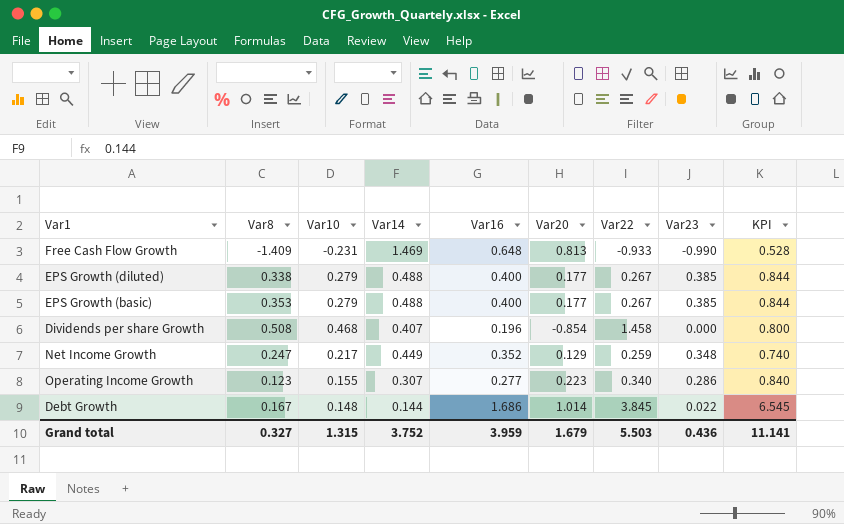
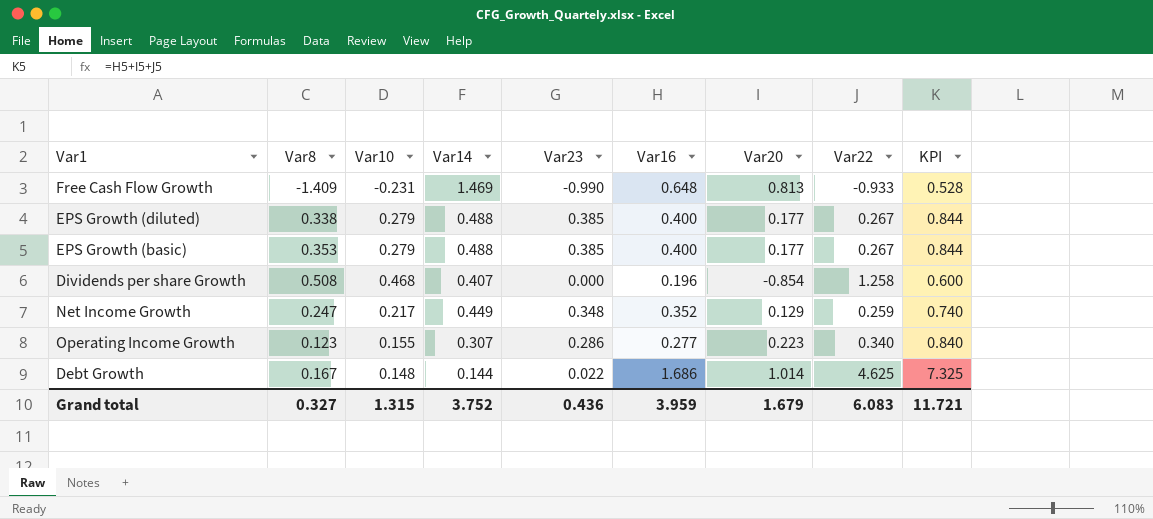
column Var23 | position: 8 -> 5
Dividends per share Growth | Var22: 1.458 -> 1.258
Dividends per share Growth | KPI: 0.800 -> 0.600
Debt Growth | Var22: 3.845 -> 4.625
Debt Growth | KPI: 6.545 -> 7.325
Grand total | Var22: 5.503 -> 6.083
Grand total | KPI: 11.141 -> 11.721

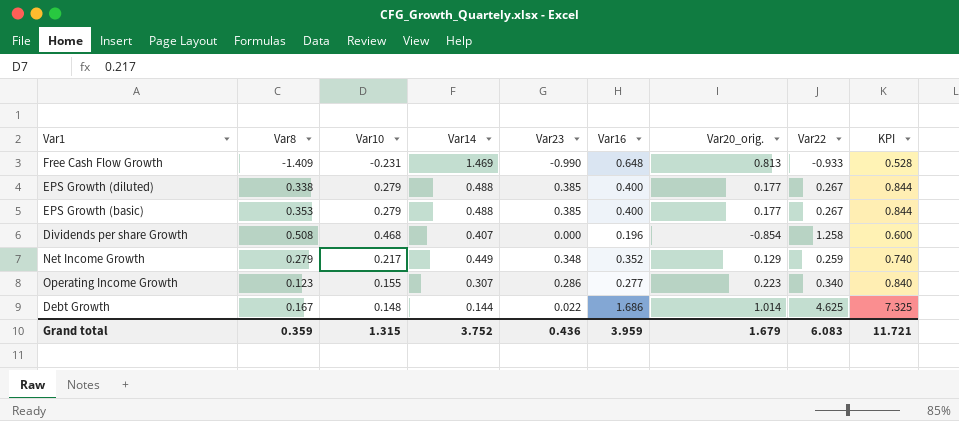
column name: Var20 -> Var20_orig.
Net Income Growth | Var8: 0.247 -> 0.279
Grand total | Var8: 0.327 -> 0.359

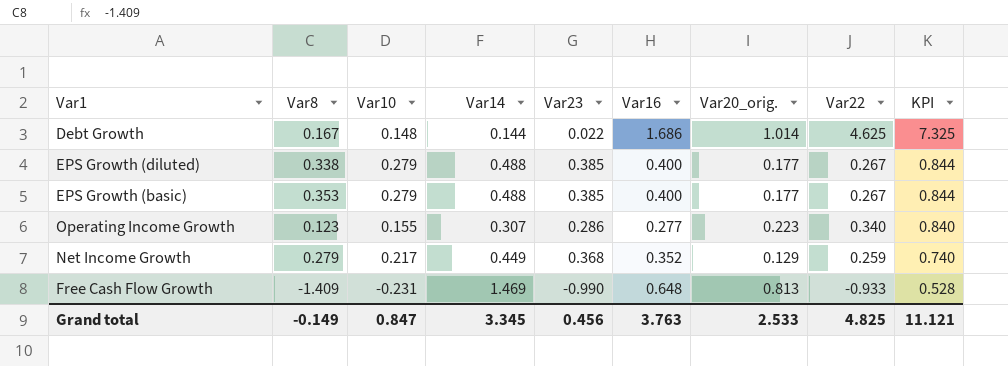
row order: none -> KPI descending
row Dividends per share Growth: 0.508 | 0.468 | 0.407 | 0.000 | 0.196 | -0.854 | 1.258 | 0.600 -> none
Net Income Growth | Var23: 0.348 -> 0.368
Grand total | Var8: 0.359 -> -0.149
Grand total | Var10: 1.315 -> 0.847
Grand total | Var14: 3.752 -> 3.345
Grand total | Var23: 0.436 -> 0.456
Grand total | Var16: 3.959 -> 3.763
Grand total | Var20_orig.: 1.679 -> 2.533
Grand total | Var22: 6.083 -> 4.825
Grand total | KPI: 11.721 -> 11.121

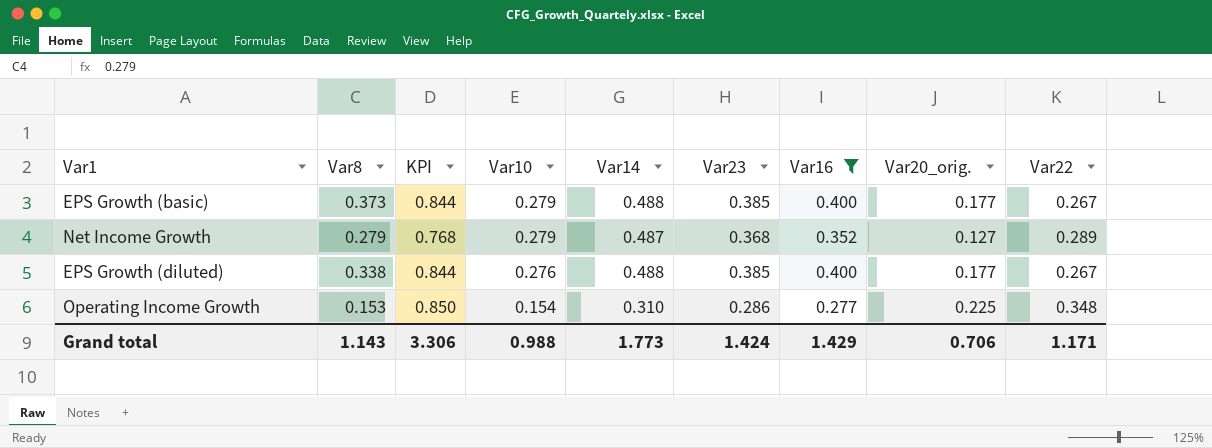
filter: none -> Var16 <= 0.400
row order: KPI descending -> Var10 descending
column KPI | position: 9 -> 3
EPS Growth (basic) | Var8: 0.353 -> 0.373
Net Income Growth | KPI: 0.740 -> 0.768
Net Income Growth | Var10: 0.217 -> 0.279
Net Income Growth | Var14: 0.449 -> 0.487
Net Income Growth | Var20_orig.: 0.129 -> 0.127
Net Income Growth | Var22: 0.259 -> 0.289
EPS Growth (diluted) | Var10: 0.279 -> 0.276
Operating Income Growth | Var8: 0.123 -> 0.153
Operating Income Growth | KPI: 0.840 -> 0.850
Operating Income Growth | Var10: 0.155 -> 0.154
Operating Income Growth | Var14: 0.307 -> 0.310
Operating Income Growth | Var20_orig.: 0.223 -> 0.225
Operating Income Growth | Var22: 0.340 -> 0.348
Grand total | Var8: -0.149 -> 1.143
Grand total | KPI: 11.121 -> 3.306
Grand total | Var10: 0.847 -> 0.988
Grand total | Var14: 3.345 -> 1.773
Grand total | Var23: 0.456 -> 1.424
Grand total | Var16: 3.763 -> 1.429
Grand total | Var20_orig.: 2.533 -> 0.706
Grand total | Var22: 4.825 -> 1.171

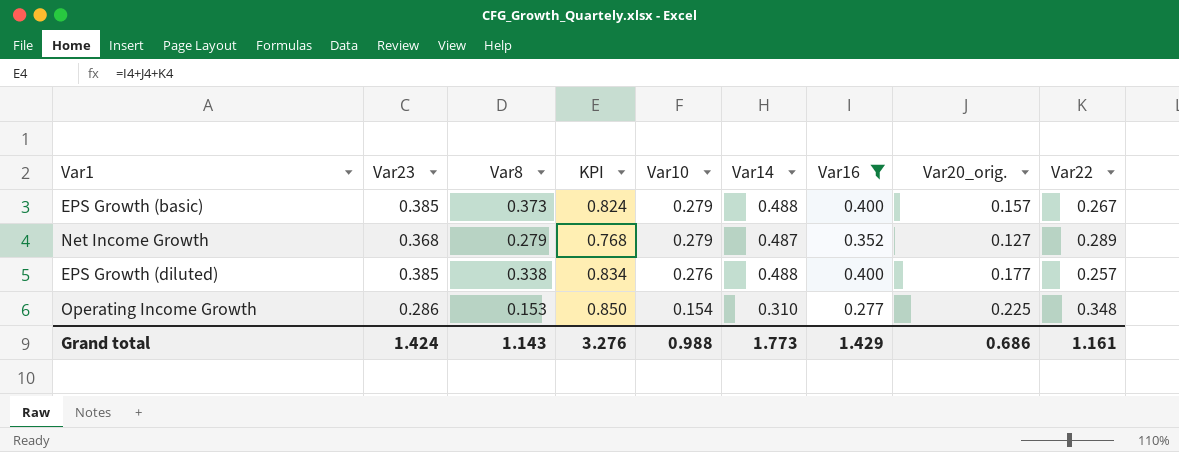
column Var23 | position: 6 -> 2
EPS Growth (basic) | KPI: 0.844 -> 0.824
EPS Growth (basic) | Var20_orig.: 0.177 -> 0.157
EPS Growth (diluted) | KPI: 0.844 -> 0.834
EPS Growth (diluted) | Var22: 0.267 -> 0.257
Grand total | KPI: 3.306 -> 3.276
Grand total | Var20_orig.: 0.706 -> 0.686
Grand total | Var22: 1.171 -> 1.161

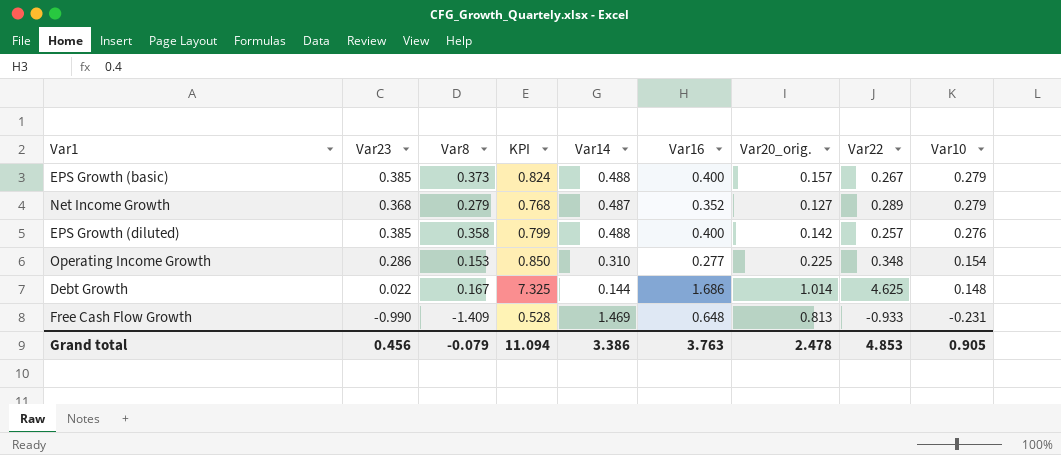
filter: Var16 <= 0.400 -> none
column Var10 | position: 5 -> 9
EPS Growth (diluted) | Var8: 0.338 -> 0.358
EPS Growth (diluted) | KPI: 0.834 -> 0.799
EPS Growth (diluted) | Var20_orig.: 0.177 -> 0.142
Grand total | Var23: 1.424 -> 0.456
Grand total | Var8: 1.143 -> -0.079
Grand total | KPI: 3.276 -> 11.094
Grand total | Var14: 1.773 -> 3.386
Grand total | Var16: 1.429 -> 3.763
Grand total | Var20_orig.: 0.686 -> 2.478
Grand total | Var22: 1.161 -> 4.853
Grand total | Var10: 0.988 -> 0.905

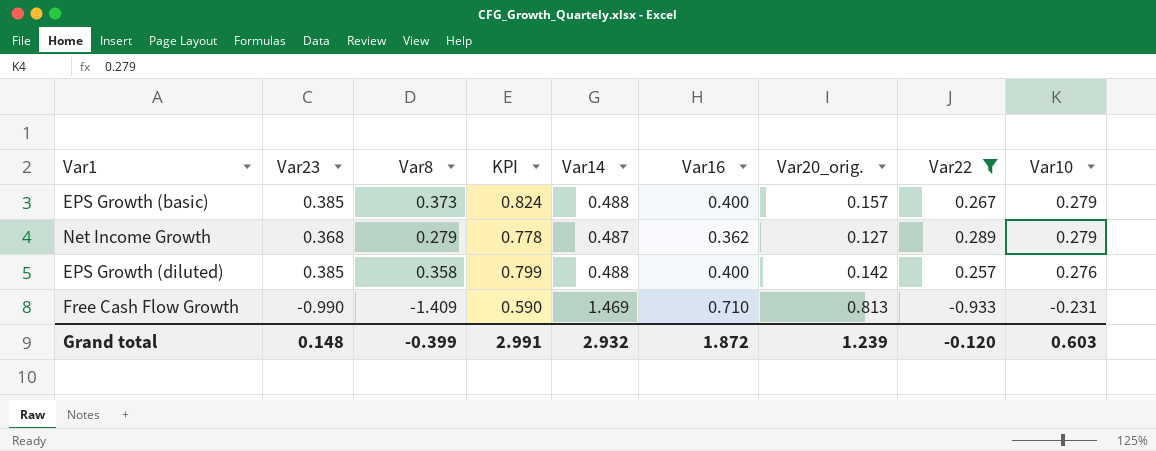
filter: none -> Var22 <= 0.289
Net Income Growth | KPI: 0.768 -> 0.778
Net Income Growth | Var16: 0.352 -> 0.362
Free Cash Flow Growth | KPI: 0.528 -> 0.590
Free Cash Flow Growth | Var16: 0.648 -> 0.710
Grand total | Var23: 0.456 -> 0.148
Grand total | Var8: -0.079 -> -0.399
Grand total | KPI: 11.094 -> 2.991
Grand total | Var14: 3.386 -> 2.932
Grand total | Var16: 3.763 -> 1.872
Grand total | Var20_orig.: 2.478 -> 1.239
Grand total | Var22: 4.853 -> -0.120
Grand total | Var10: 0.905 -> 0.603

